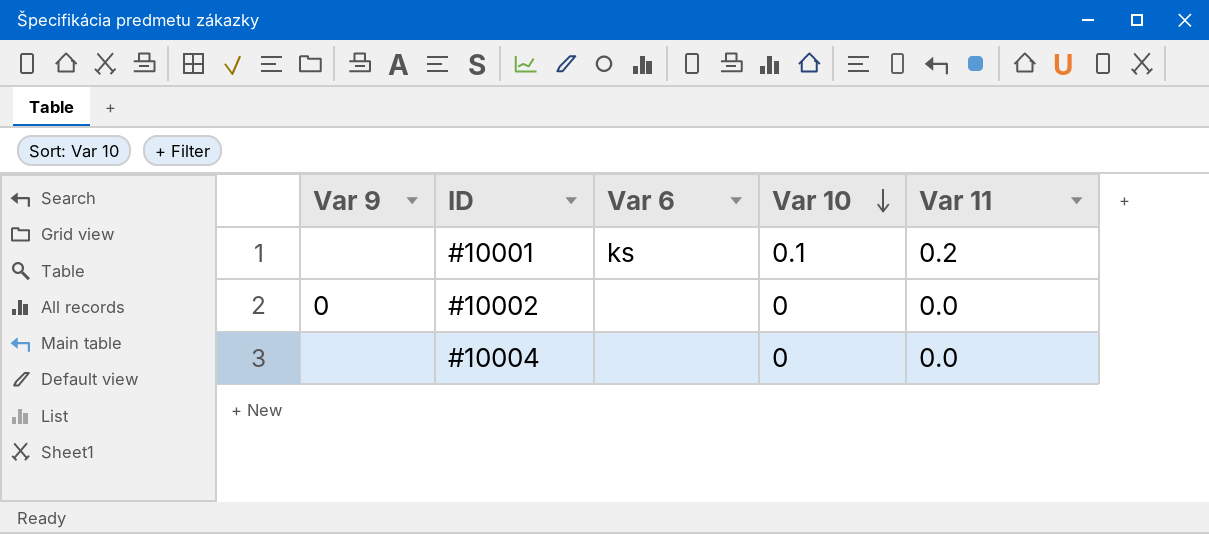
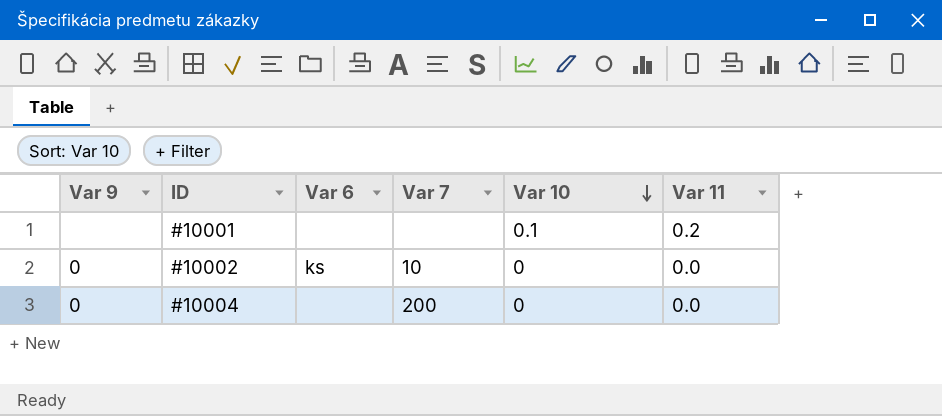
column Var 7 | position: none -> 4
#10001 | Var 6: ks -> none
#10002 | Var 6: none -> ks
#10004 | Var 9: none -> 0

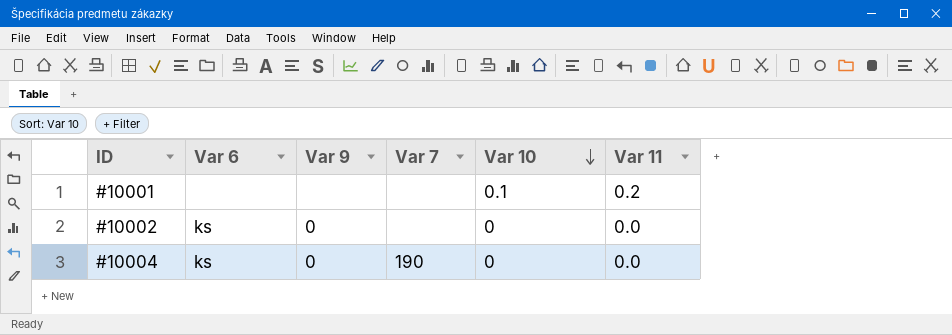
column Var 9 | position: 1 -> 3
#10002 | Var 7: 10 -> none
#10004 | Var 6: none -> ks
#10004 | Var 7: 200 -> 190

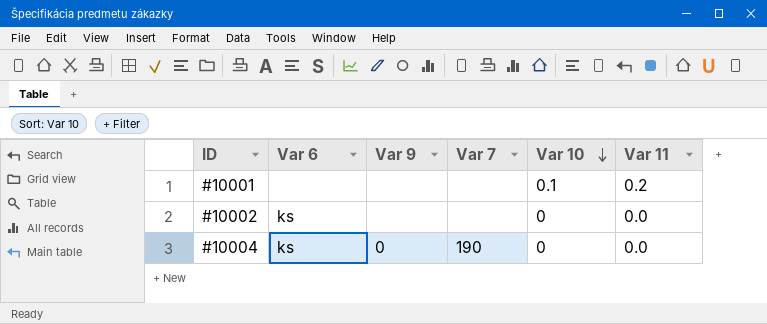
#10002 | Var 9: 0 -> none

